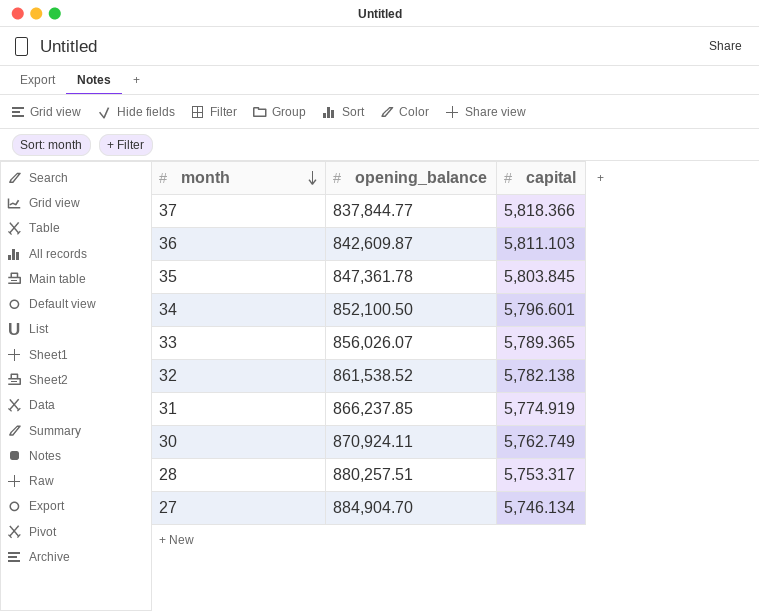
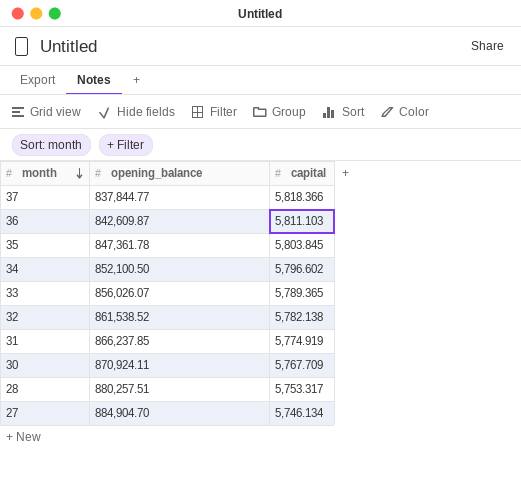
34 | capital: 5,796.601 -> 5,796.602
30 | capital: 5,762.749 -> 5,767.709

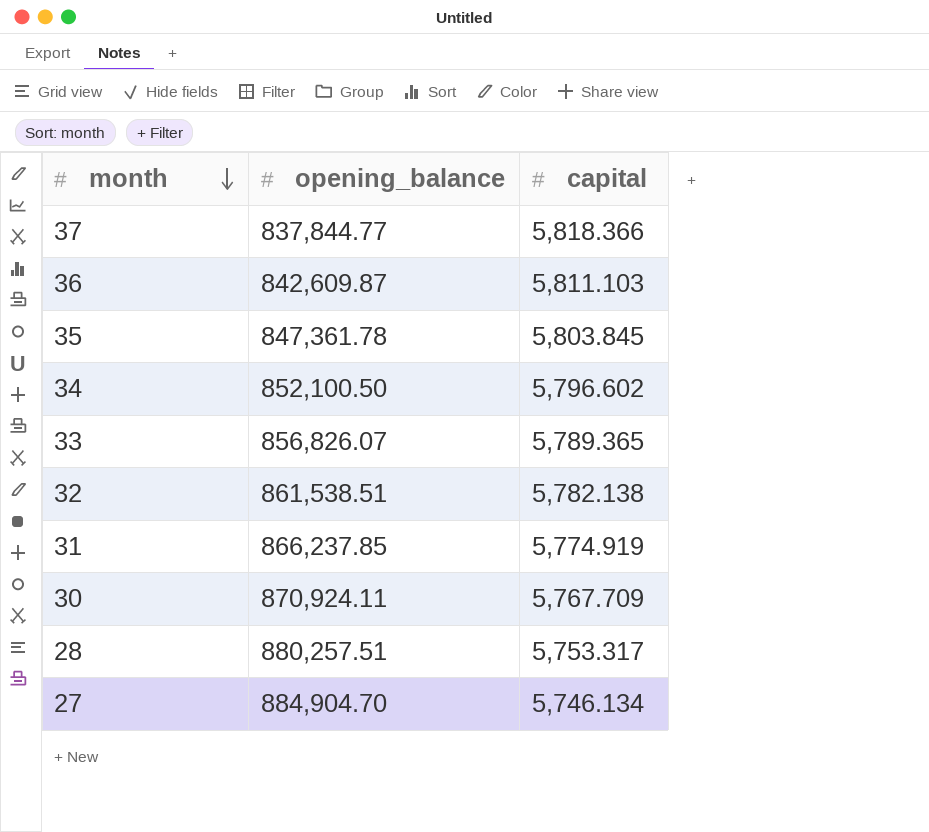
33 | opening_balance: 856,026.07 -> 856,826.07
32 | opening_balance: 861,538.52 -> 861,538.51

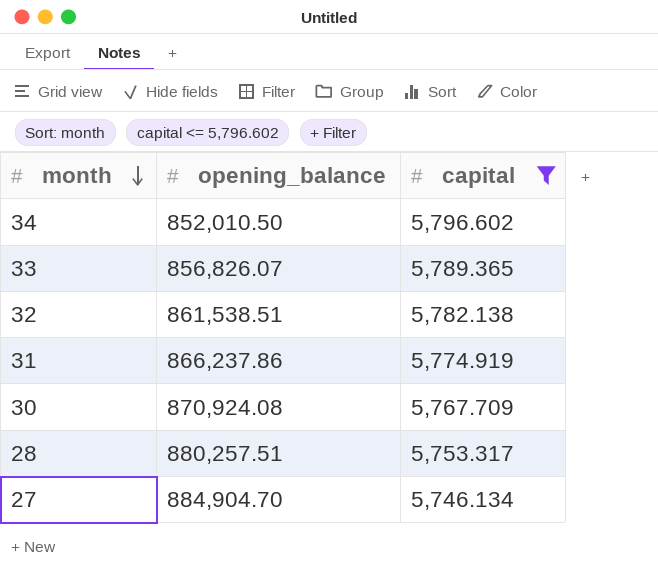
filter: none -> capital <= 5,796.602
34 | opening_balance: 852,100.50 -> 852,010.50
31 | opening_balance: 866,237.85 -> 866,237.86
30 | opening_balance: 870,924.11 -> 870,924.08

